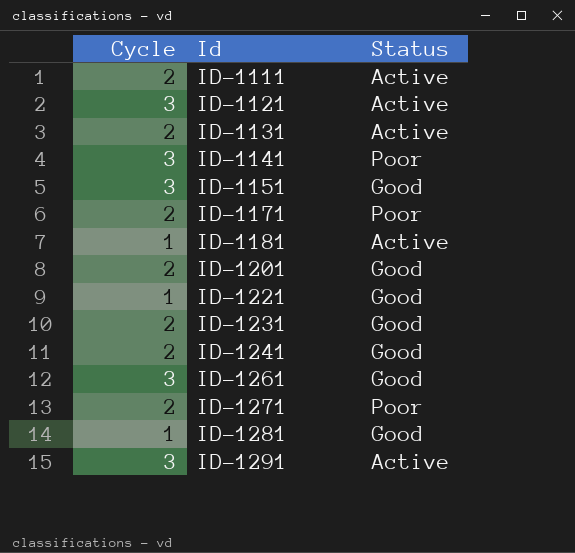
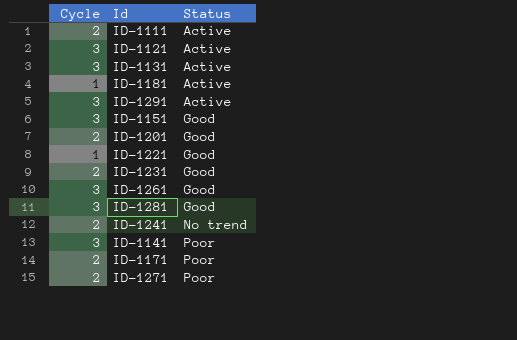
row order: Id ascending -> Status ascending
ID-1131 | Cycle: 2 -> 3
ID-1281 | Cycle: 1 -> 3
ID-1241 | Status: Good -> No trend

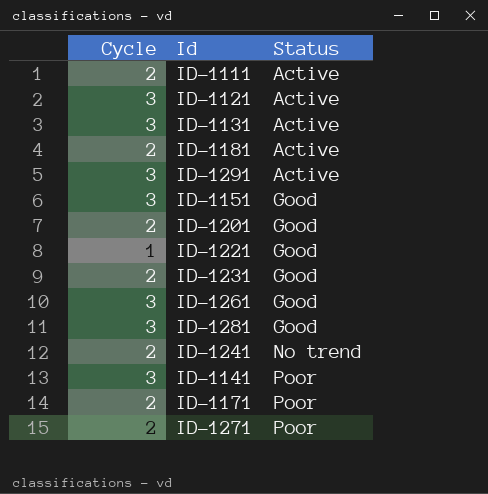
ID-1181 | Cycle: 1 -> 2

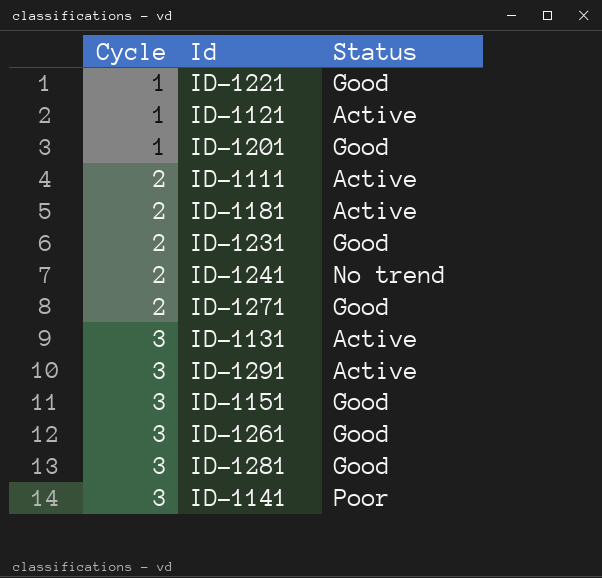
row order: Status ascending -> Cycle ascending
row ID-1171: 2 | Poor -> none
ID-1121 | Cycle: 3 -> 1
ID-1201 | Cycle: 2 -> 1
ID-1271 | Status: Poor -> Good

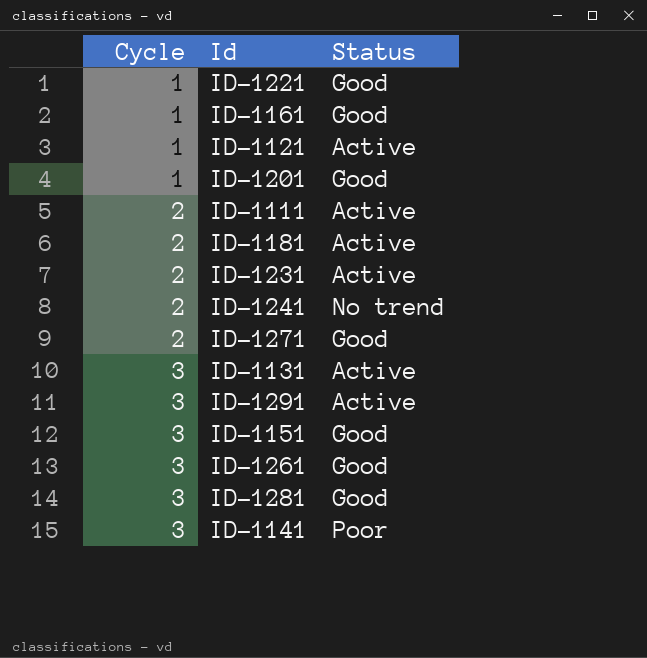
row ID-1161: none -> 1 | Good
ID-1231 | Status: Good -> Active

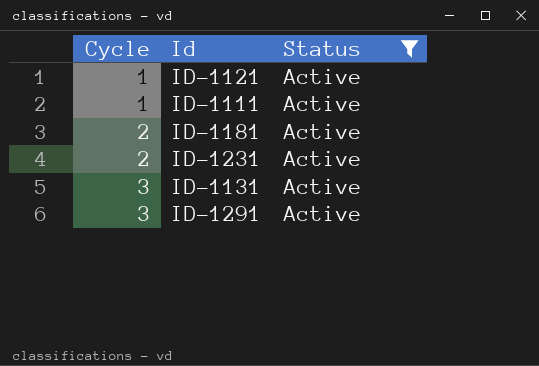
filter: none -> Status = Active
ID-1111 | Cycle: 2 -> 1

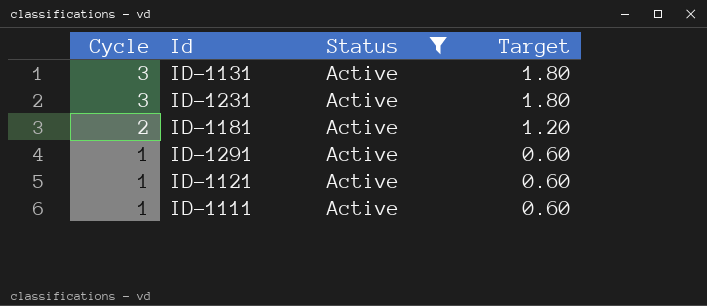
row order: Cycle ascending -> Cycle descending
column Target | formula: none -> [Cycle] * 0.6
ID-1231 | Cycle: 2 -> 3
ID-1291 | Cycle: 3 -> 1

